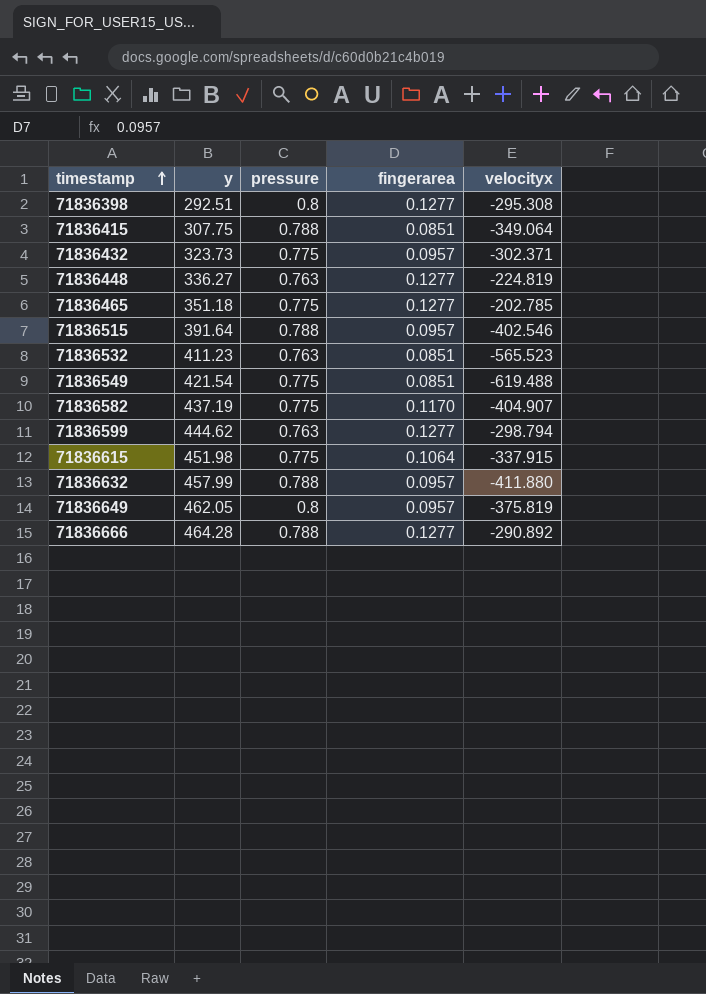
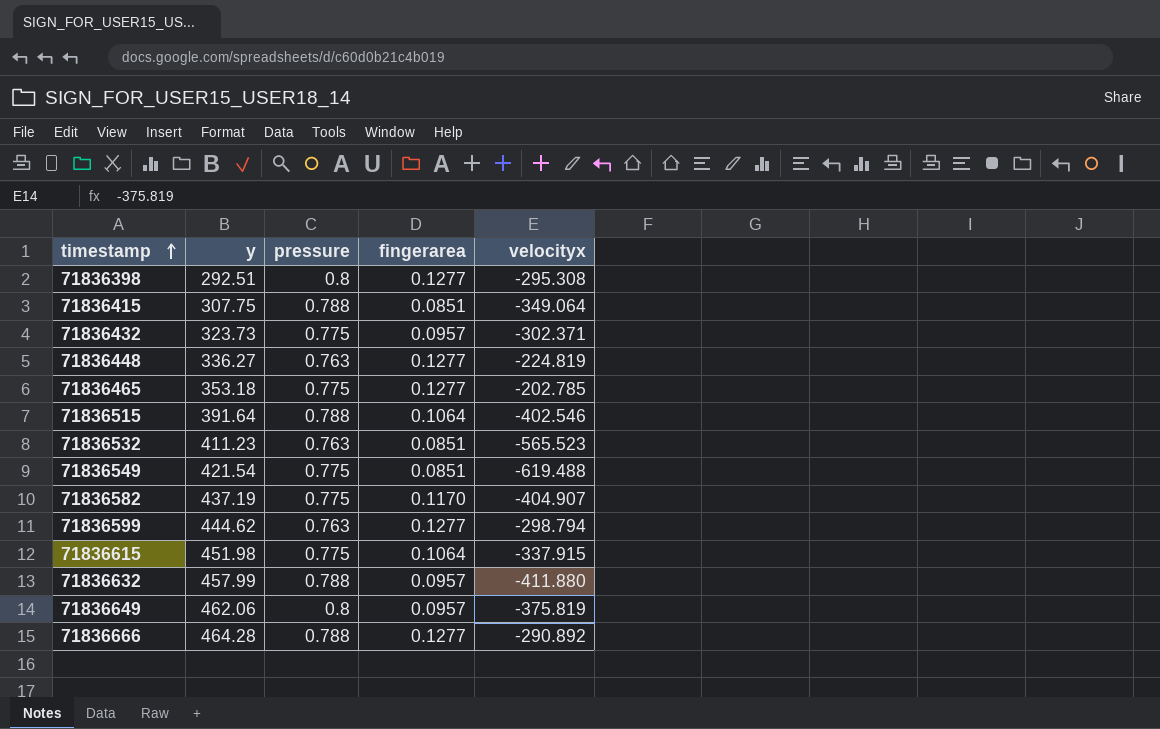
71836465 | y: 351.18 -> 353.18
71836515 | fingerarea: 0.0957 -> 0.1064
71836649 | y: 462.05 -> 462.06

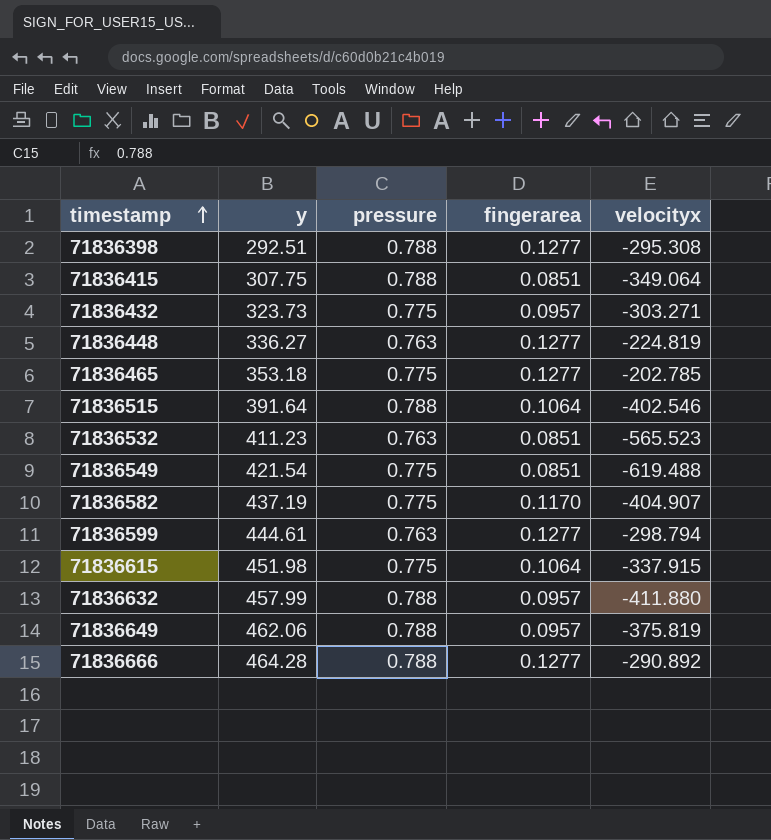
71836398 | pressure: 0.8 -> 0.788
71836432 | velocityx: -302.371 -> -303.271
71836599 | y: 444.62 -> 444.61
71836649 | pressure: 0.8 -> 0.788

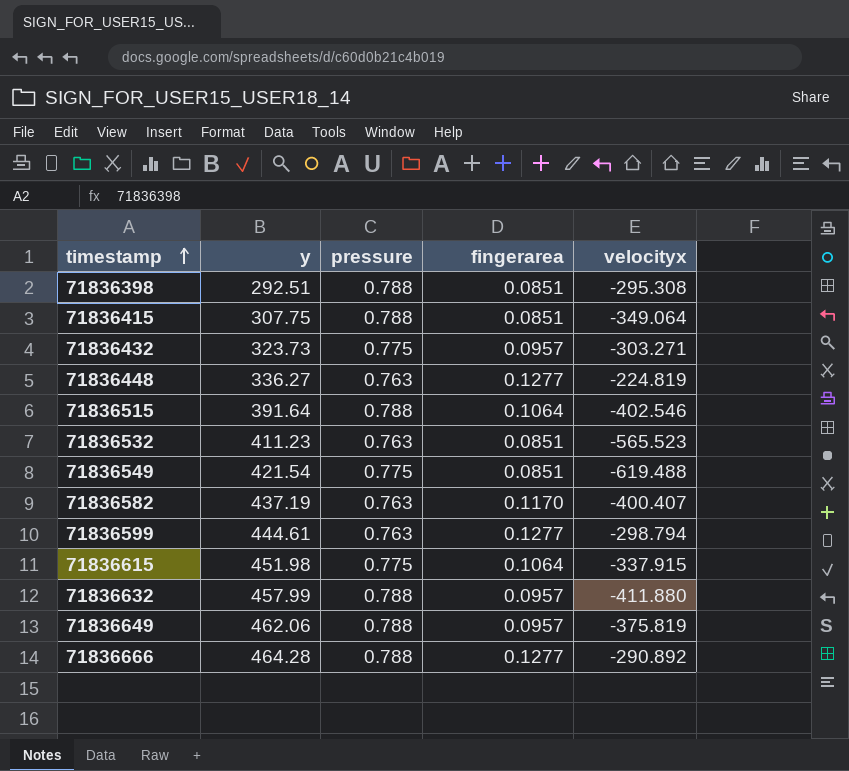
row 71836465: 353.18 | 0.775 | 0.1277 | -202.785 -> none
71836398 | fingerarea: 0.1277 -> 0.0851
71836582 | pressure: 0.775 -> 0.763
71836582 | velocityx: -404.907 -> -400.407

